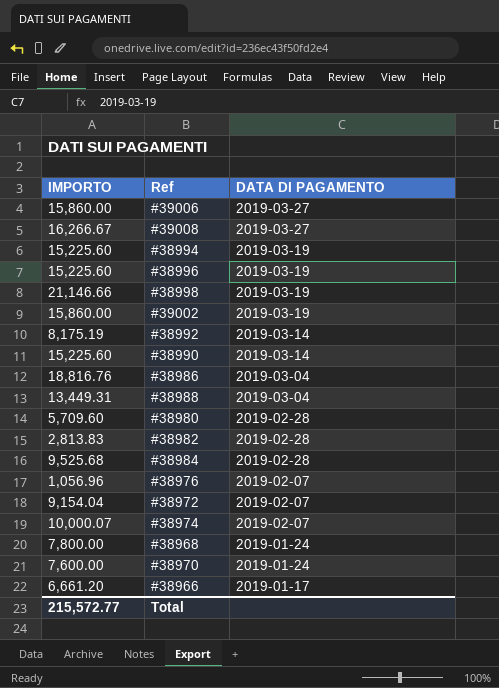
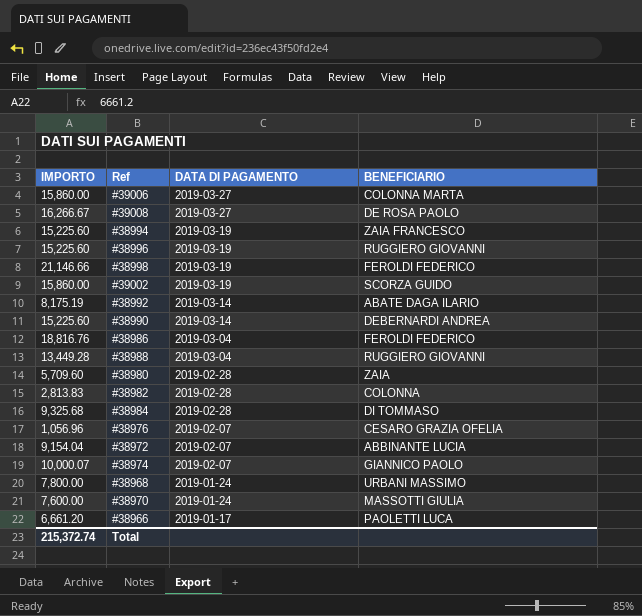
column BENEFICIARIO | position: none -> 4
#38988 | IMPORTO: 13,449.31 -> 13,449.28
#38984 | IMPORTO: 9,525.68 -> 9,325.68
Total | IMPORTO: 215,572.77 -> 215,372.74

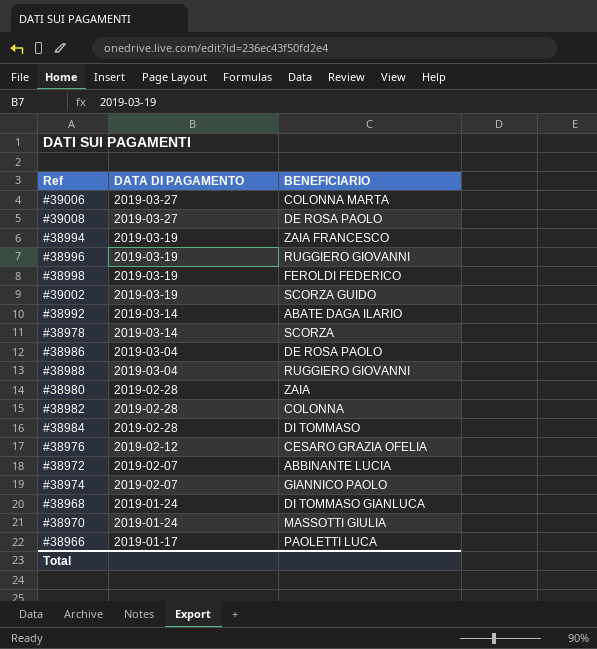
column IMPORTO | position: 1 -> none
row #38990: 15,225.60 | 2019-03-14 | DEBERNARDI ANDREA -> none
row #38978: none -> 2019-03-14 | SCORZA
#38986 | BENEFICIARIO: FEROLDI FEDERICO -> DE ROSA PAOLO
#38976 | DATA DI PAGAMENTO: 2019-02-07 -> 2019-02-12
#38968 | BENEFICIARIO: URBANI MASSIMO -> DI TOMMASO GIANLUCA

